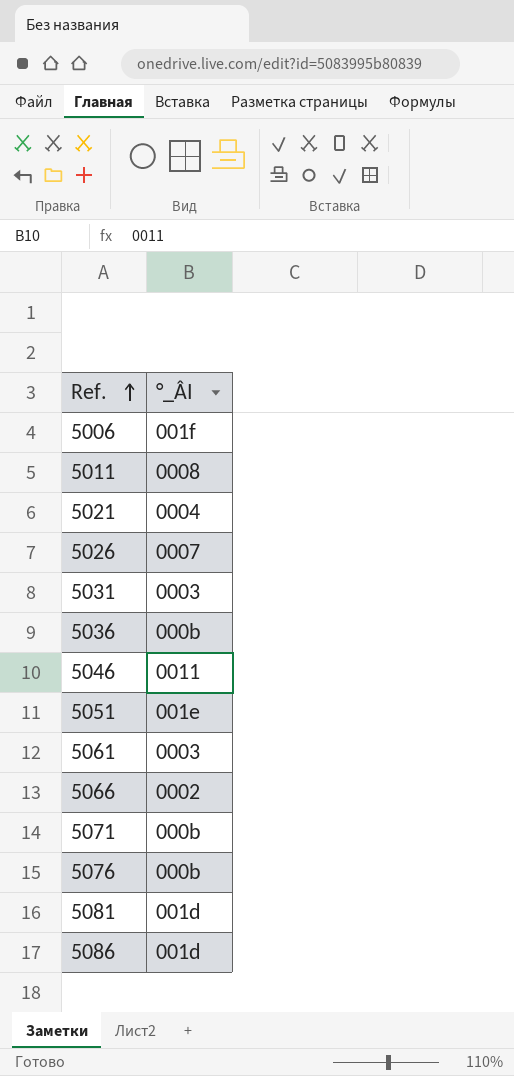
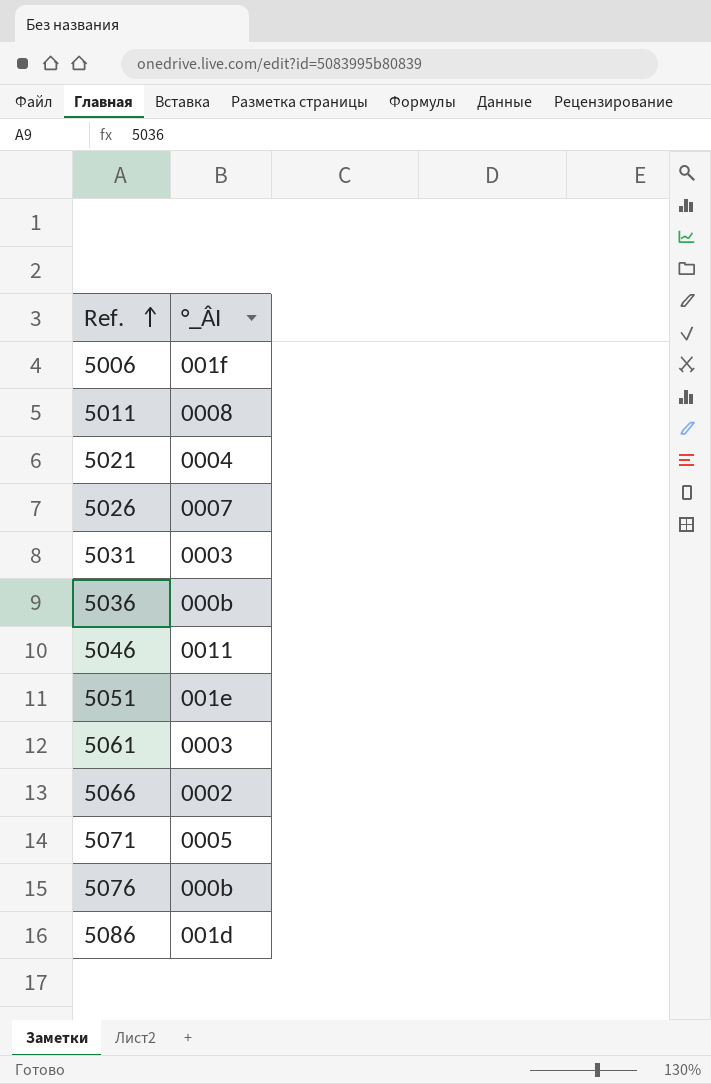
row 5081: 001d -> none
5071 | °_ÂI: 000b -> 0005

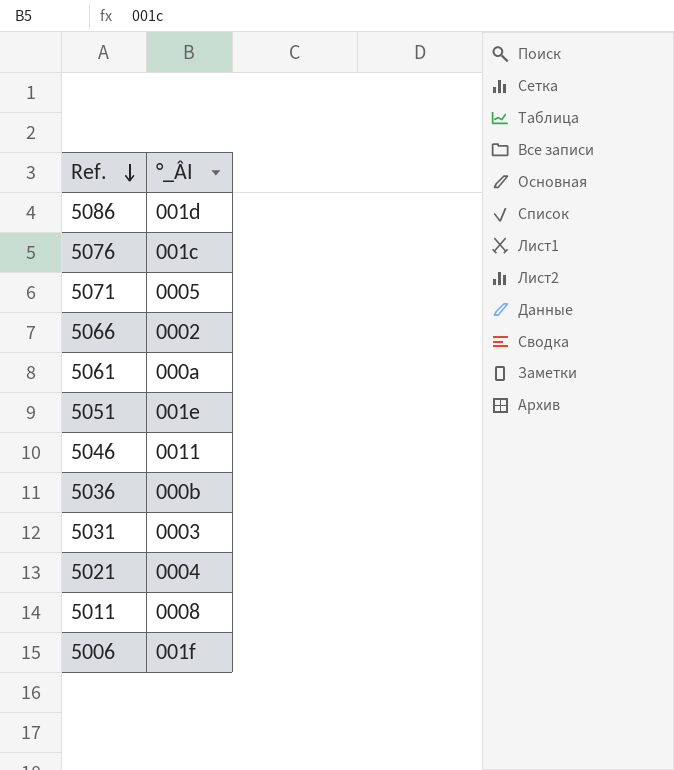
row order: Ref. ascending -> Ref. descending
row 5026: 0007 -> none
5076 | °_ÂI: 000b -> 001c
5061 | °_ÂI: 0003 -> 000a

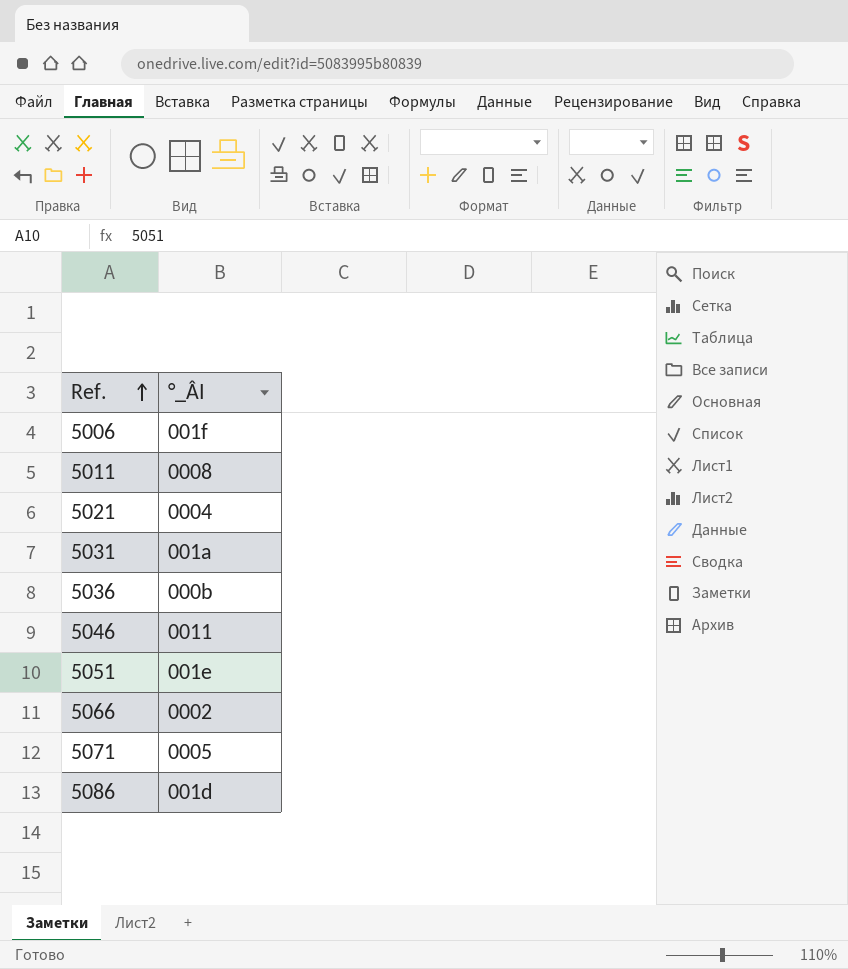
row order: Ref. descending -> Ref. ascending
row 5076: 001c -> none
row 5061: 000a -> none
5031 | °_ÂI: 0003 -> 001a

